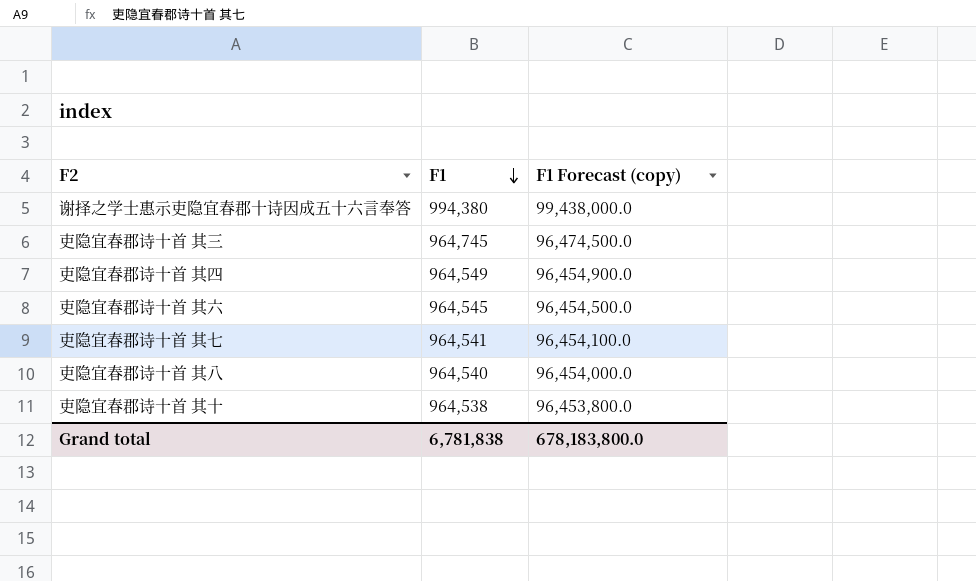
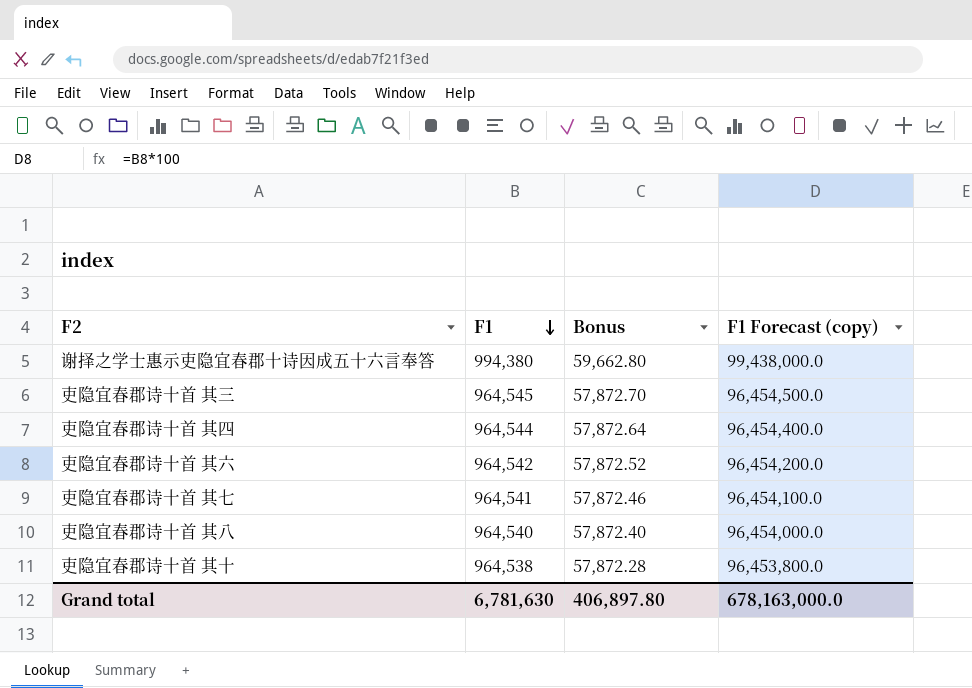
column Bonus | formula: none -> [F1] * 0.06
吏隐宜春郡诗十首 其三 | F1: 964,745 -> 964,545
吏隐宜春郡诗十首 其三 | F1 Forecast (copy): 96,474,500.0 -> 96,454,500.0
吏隐宜春郡诗十首 其四 | F1: 964,549 -> 964,544
吏隐宜春郡诗十首 其四 | F1 Forecast (copy): 96,454,900.0 -> 96,454,400.0
吏隐宜春郡诗十首 其六 | F1: 964,545 -> 964,542
吏隐宜春郡诗十首 其六 | F1 Forecast (copy): 96,454,500.0 -> 96,454,200.0
Grand total | F1: 6,781,838 -> 6,781,630
Grand total | F1 Forecast (copy): 678,183,800.0 -> 678,163,000.0

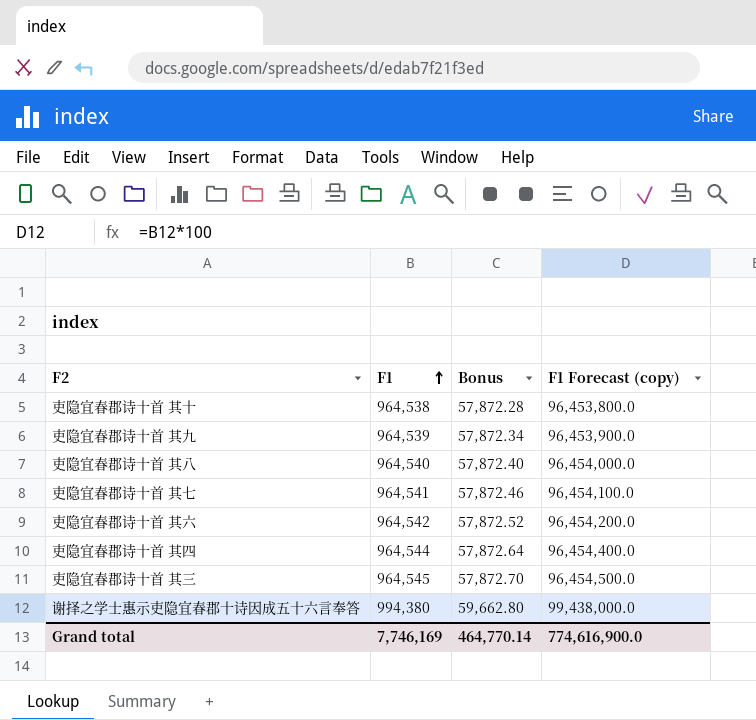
row order: F1 descending -> F1 ascending
row 吏隐宜春郡诗十首 其九: none -> 964,539 | 57,872.34 | 96,453,900.0
Grand total | F1: 6,781,630 -> 7,746,169
Grand total | Bonus: 406,897.80 -> 464,770.14
Grand total | F1 Forecast (copy): 678,163,000.0 -> 774,616,900.0

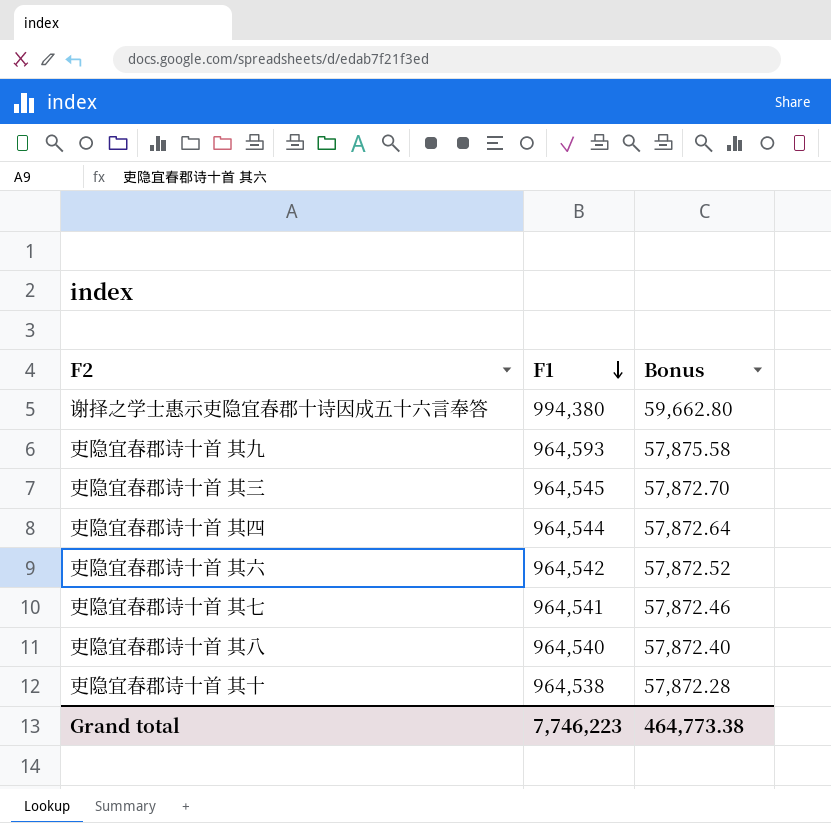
row order: F1 ascending -> F1 descending
column F1 Forecast (copy) | formula: [F1] * 100 -> none
吏隐宜春郡诗十首 其九 | F1: 964,539 -> 964,593
吏隐宜春郡诗十首 其九 | Bonus: 57,872.34 -> 57,875.58
Grand total | F1: 7,746,169 -> 7,746,223
Grand total | Bonus: 464,770.14 -> 464,773.38

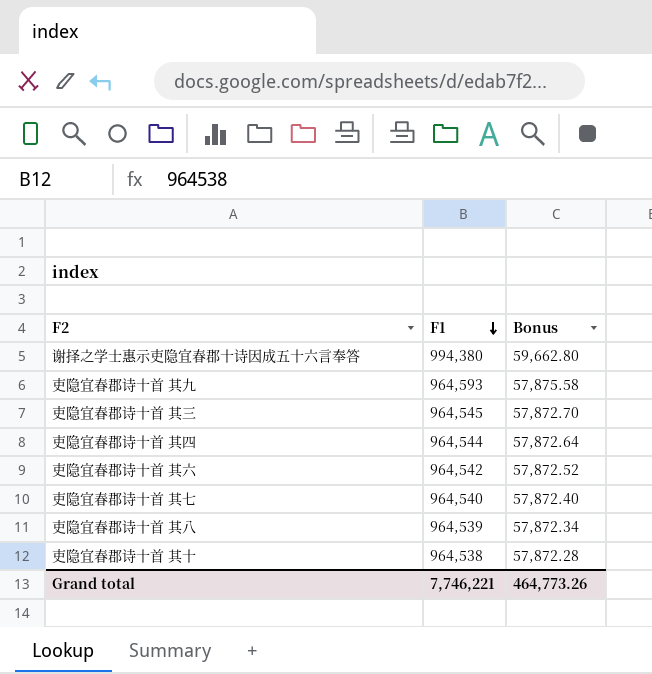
吏隐宜春郡诗十首 其七 | F1: 964,541 -> 964,540
吏隐宜春郡诗十首 其七 | Bonus: 57,872.46 -> 57,872.40
吏隐宜春郡诗十首 其八 | F1: 964,540 -> 964,539
吏隐宜春郡诗十首 其八 | Bonus: 57,872.40 -> 57,872.34
Grand total | F1: 7,746,223 -> 7,746,221
Grand total | Bonus: 464,773.38 -> 464,773.26

